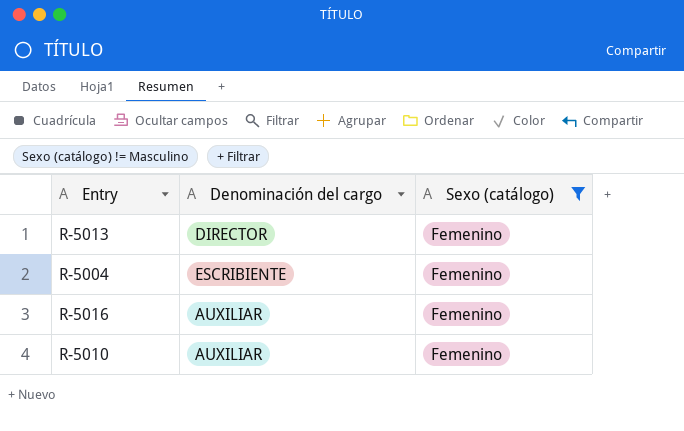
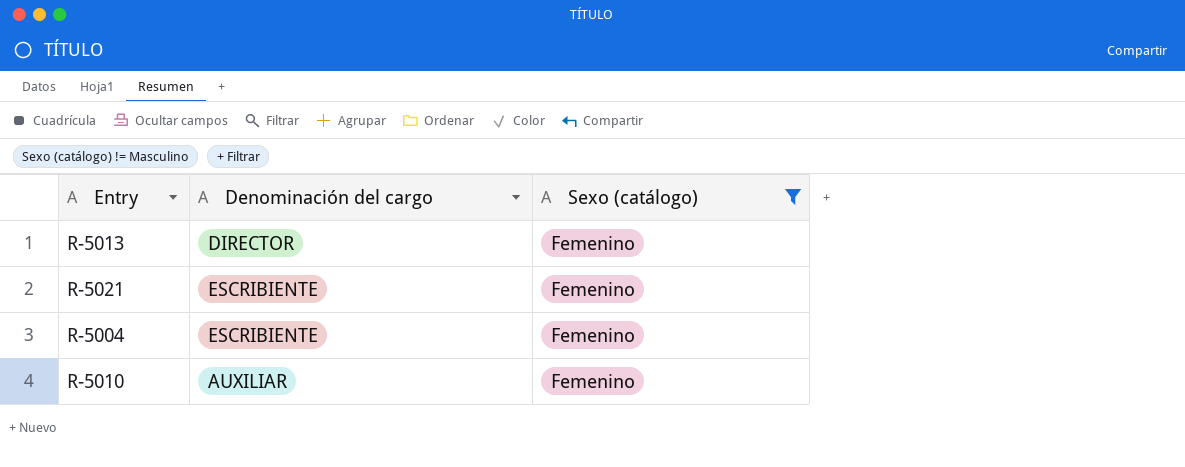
row R-5016: AUXILIAR | Femenino -> none
row R-5021: none -> ESCRIBIENTE | Femenino

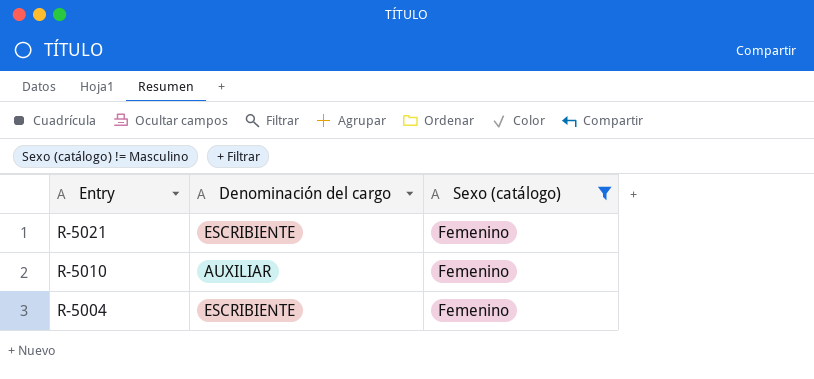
row order: none -> Entry descending
row R-5013: DIRECTOR | Femenino -> none

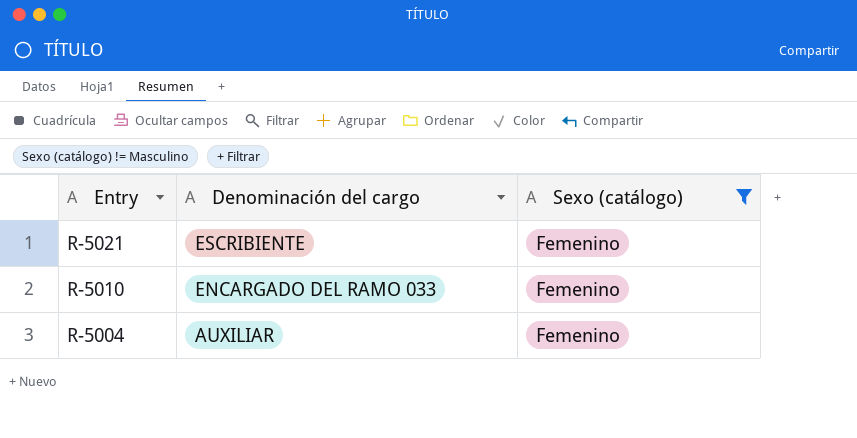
R-5010 | Denominación del cargo: AUXILIAR -> ENCARGADO DEL RAMO 033
R-5004 | Denominación del cargo: ESCRIBIENTE -> AUXILIAR

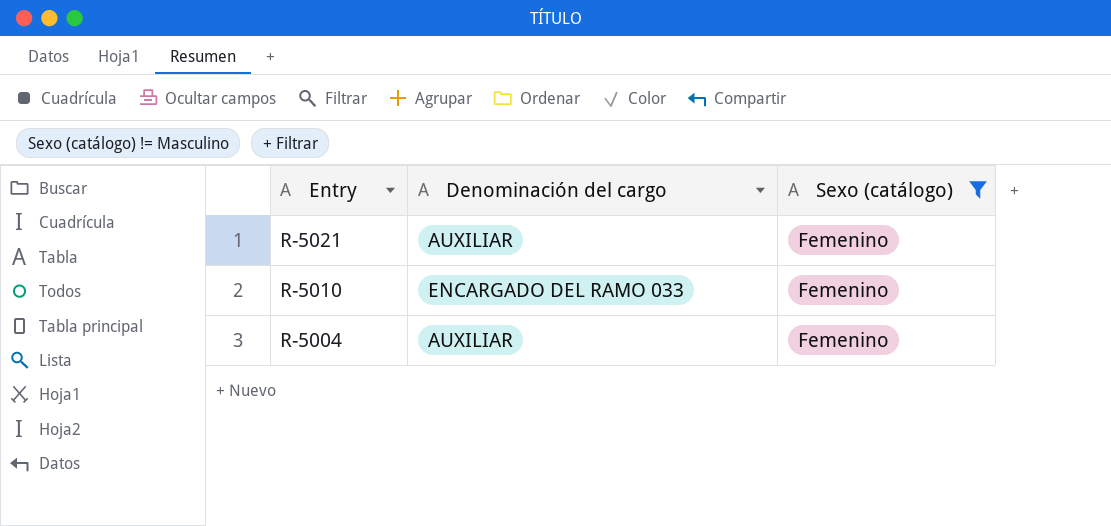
R-5021 | Denominación del cargo: ESCRIBIENTE -> AUXILIAR

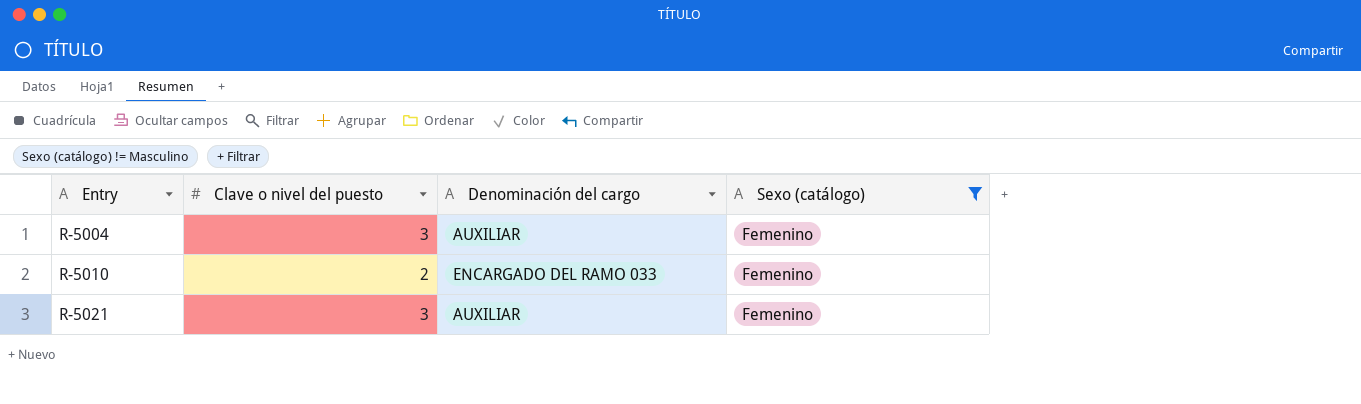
row order: Entry descending -> Entry ascending
column Clave o nivel del puesto | position: none -> 2

